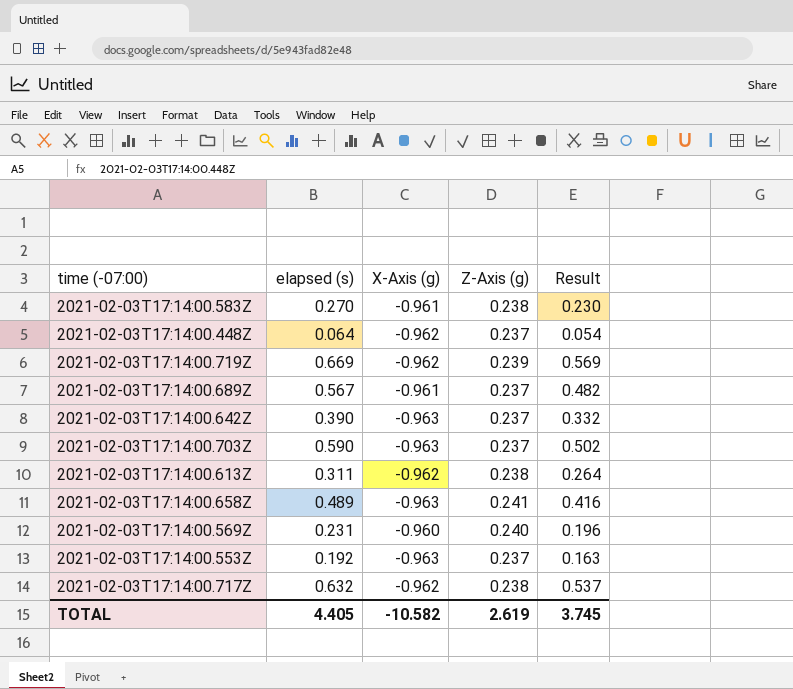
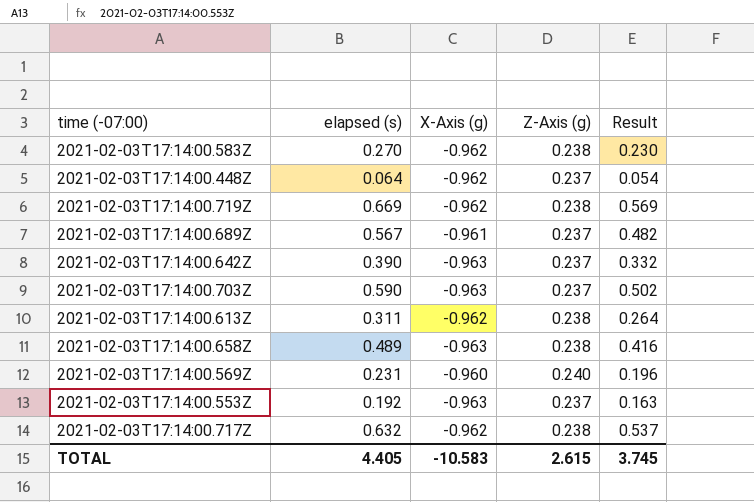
2021-02-03T17:14:00.583Z | X-Axis (g): -0.961 -> -0.962
2021-02-03T17:14:00.719Z | Z-Axis (g): 0.239 -> 0.238
2021-02-03T17:14:00.658Z | Z-Axis (g): 0.241 -> 0.238
TOTAL | X-Axis (g): -10.582 -> -10.583
TOTAL | Z-Axis (g): 2.619 -> 2.615

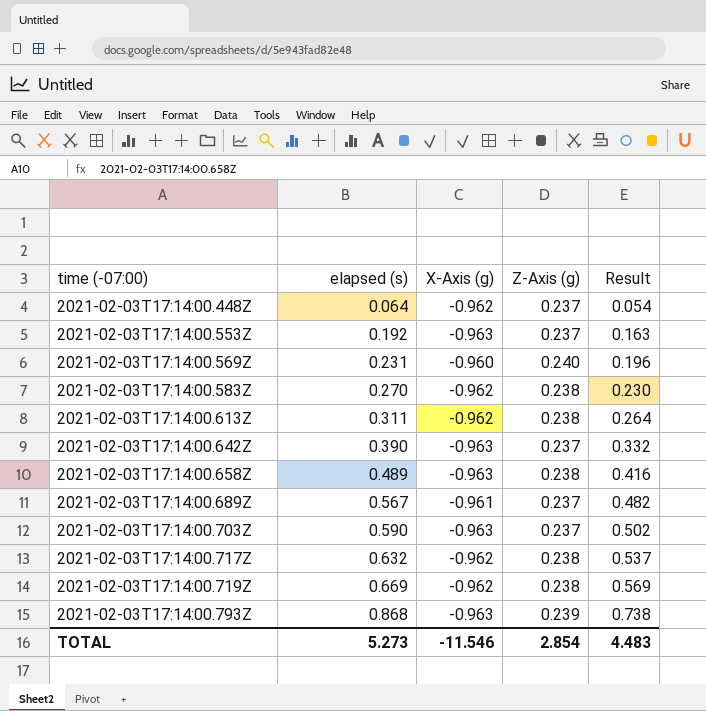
row order: none -> time (-07:00) ascending
row 2021-02-03T17:14:00.793Z: none -> 0.868 | -0.963 | 0.239 | 0.738
TOTAL | elapsed (s): 4.405 -> 5.273
TOTAL | X-Axis (g): -10.583 -> -11.546
TOTAL | Z-Axis (g): 2.615 -> 2.854
TOTAL | Result: 3.745 -> 4.483

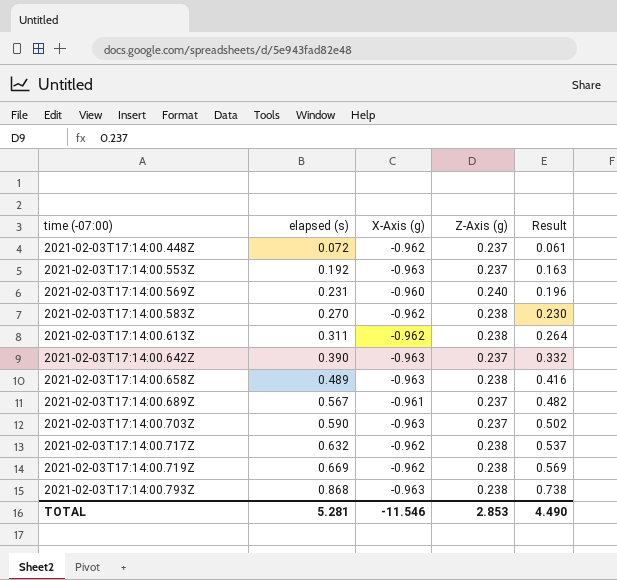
2021-02-03T17:14:00.448Z | elapsed (s): 0.064 -> 0.072
2021-02-03T17:14:00.448Z | Result: 0.054 -> 0.061
2021-02-03T17:14:00.793Z | Z-Axis (g): 0.239 -> 0.238
TOTAL | elapsed (s): 5.273 -> 5.281
TOTAL | Z-Axis (g): 2.854 -> 2.853
TOTAL | Result: 4.483 -> 4.490

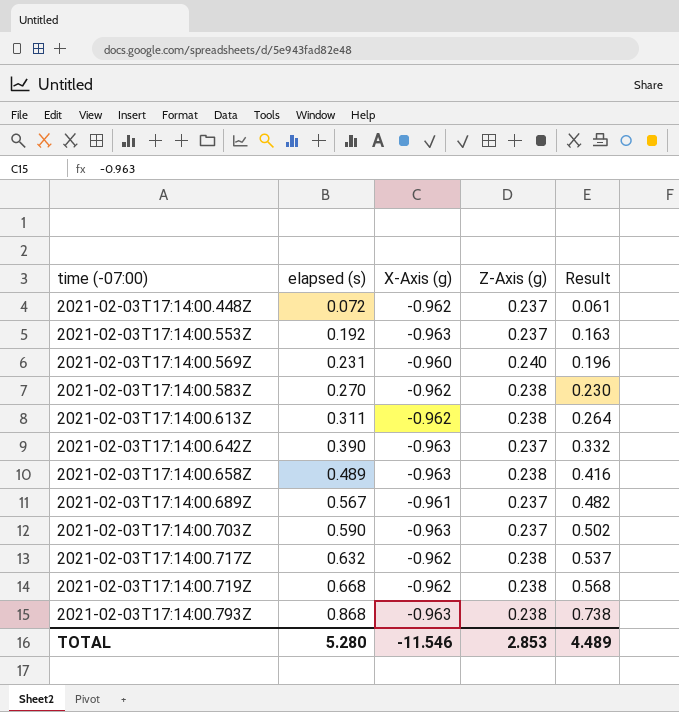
2021-02-03T17:14:00.719Z | elapsed (s): 0.669 -> 0.668
2021-02-03T17:14:00.719Z | Result: 0.569 -> 0.568
TOTAL | elapsed (s): 5.281 -> 5.280
TOTAL | Result: 4.490 -> 4.489

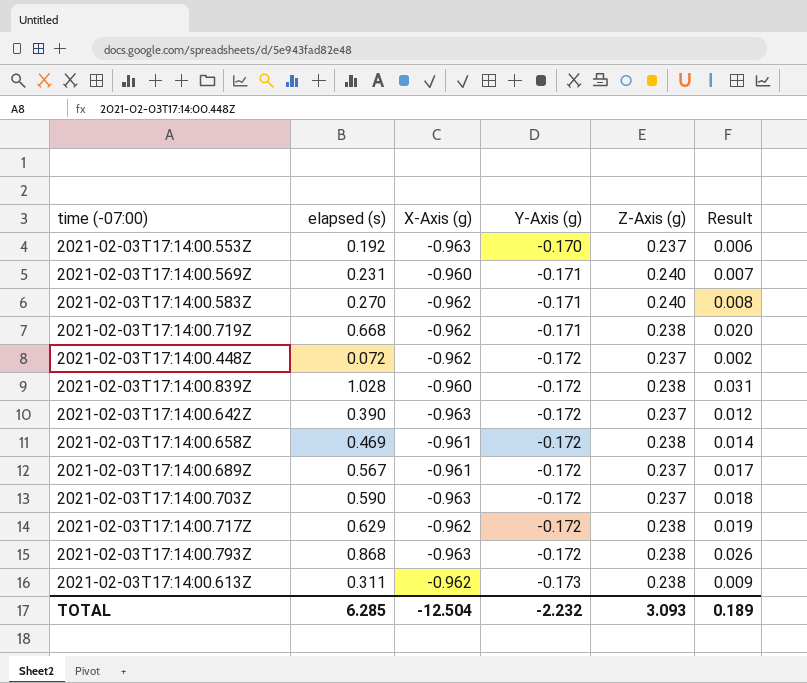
row order: time (-07:00) ascending -> Y-Axis (g) descending
column Y-Axis (g) | position: none -> 4
column Result | formula: [elapsed (s)] * 0.85 -> [elapsed (s)] * 0.03
2021-02-03T17:14:00.583Z | Z-Axis (g): 0.238 -> 0.240
row 2021-02-03T17:14:00.839Z: none -> 1.028 | -0.960 | -0.172 | 0.238 | 0.031
2021-02-03T17:14:00.658Z | elapsed (s): 0.489 -> 0.469
2021-02-03T17:14:00.658Z | X-Axis (g): -0.963 -> -0.961
2021-02-03T17:14:00.717Z | elapsed (s): 0.632 -> 0.629
TOTAL | elapsed (s): 5.280 -> 6.285
TOTAL | X-Axis (g): -11.546 -> -12.504
TOTAL | Z-Axis (g): 2.853 -> 3.093
TOTAL | Result: 4.489 -> 0.189

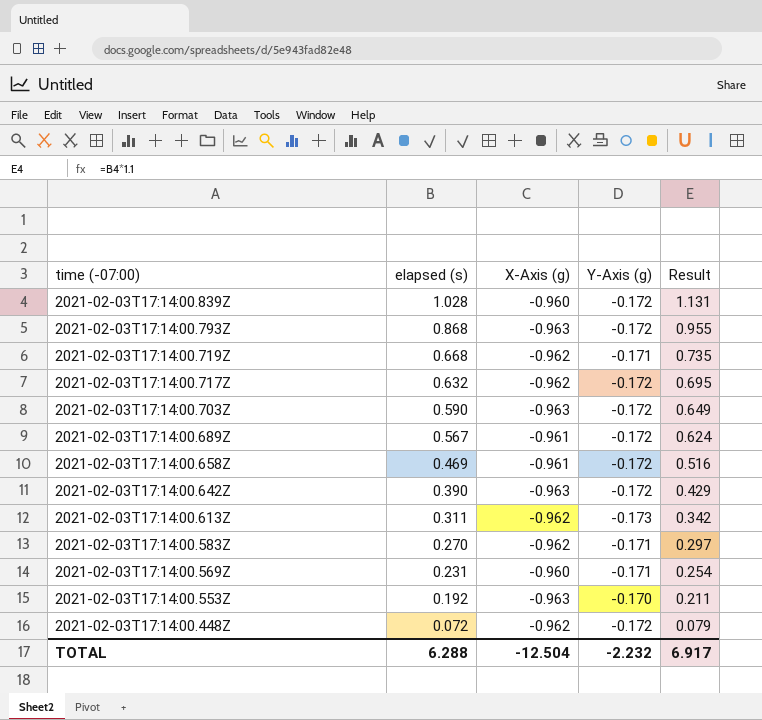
row order: Y-Axis (g) descending -> time (-07:00) descending
column Z-Axis (g) | position: 5 -> none
column Result | formula: [elapsed (s)] * 0.03 -> [elapsed (s)] * 1.1
2021-02-03T17:14:00.717Z | elapsed (s): 0.629 -> 0.632
TOTAL | elapsed (s): 6.285 -> 6.288
TOTAL | Result: 0.189 -> 6.917

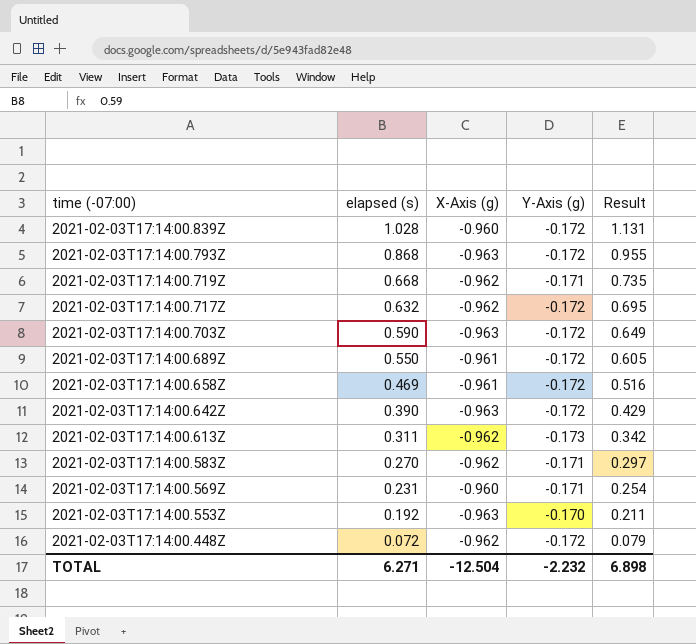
2021-02-03T17:14:00.689Z | elapsed (s): 0.567 -> 0.550
2021-02-03T17:14:00.689Z | Result: 0.624 -> 0.605
TOTAL | elapsed (s): 6.288 -> 6.271
TOTAL | Result: 6.917 -> 6.898

